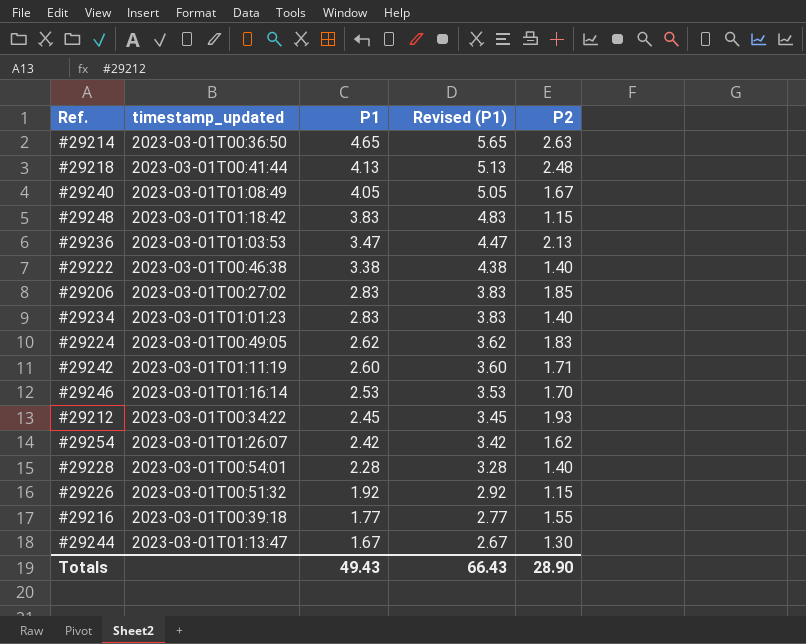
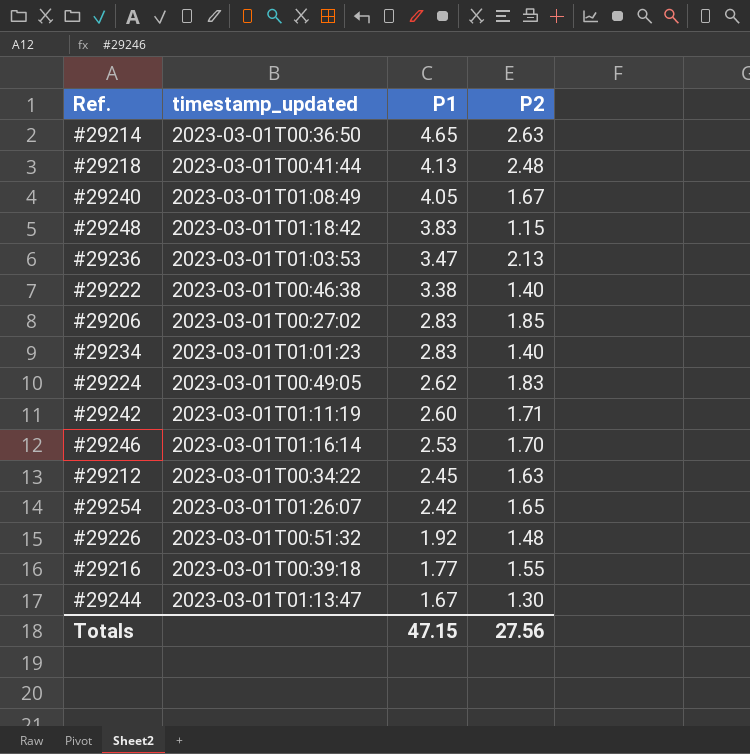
column Revised (P1) | formula: [P1] + 1 -> none
row #29228: 2023-03-01T00:54:01 | 2.28 | 3.28 | 1.40 -> none
#29212 | P2: 1.93 -> 1.63
#29254 | P2: 1.62 -> 1.65
#29226 | P2: 1.15 -> 1.48
Totals | P1: 49.43 -> 47.15
Totals | P2: 28.90 -> 27.56

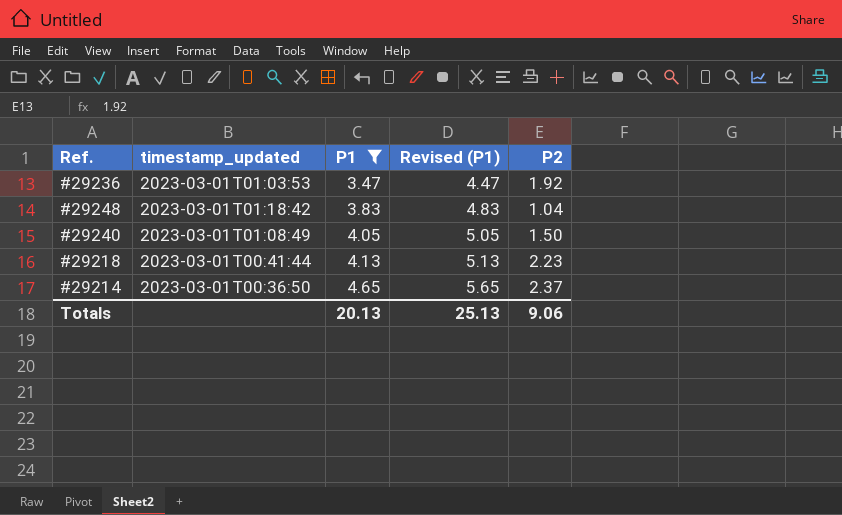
filter: none -> P1 >= 3.47
row order: P1 descending -> P1 ascending
column Revised (P1) | formula: none -> [P1] + 1
#29236 | P2: 2.13 -> 1.92
#29248 | P2: 1.15 -> 1.04
#29240 | P2: 1.67 -> 1.50
#29218 | P2: 2.48 -> 2.23
#29214 | P2: 2.63 -> 2.37
Totals | P1: 47.15 -> 20.13
Totals | P2: 27.56 -> 9.06

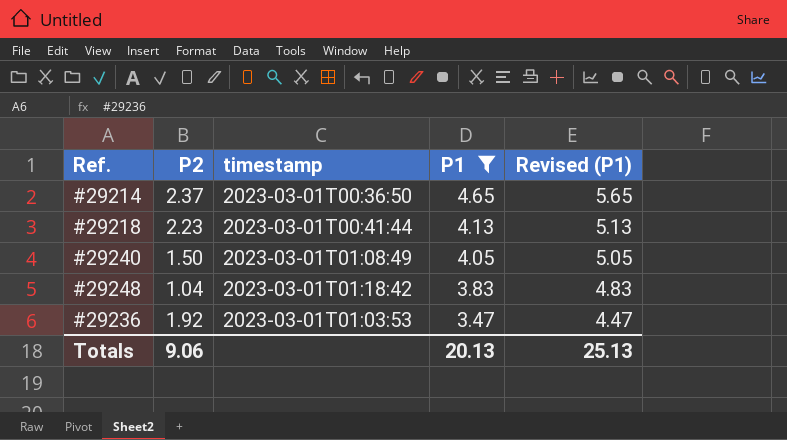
row order: P1 ascending -> P1 descending
column P2 | position: 5 -> 2
column name: timestamp_updated -> timestamp

